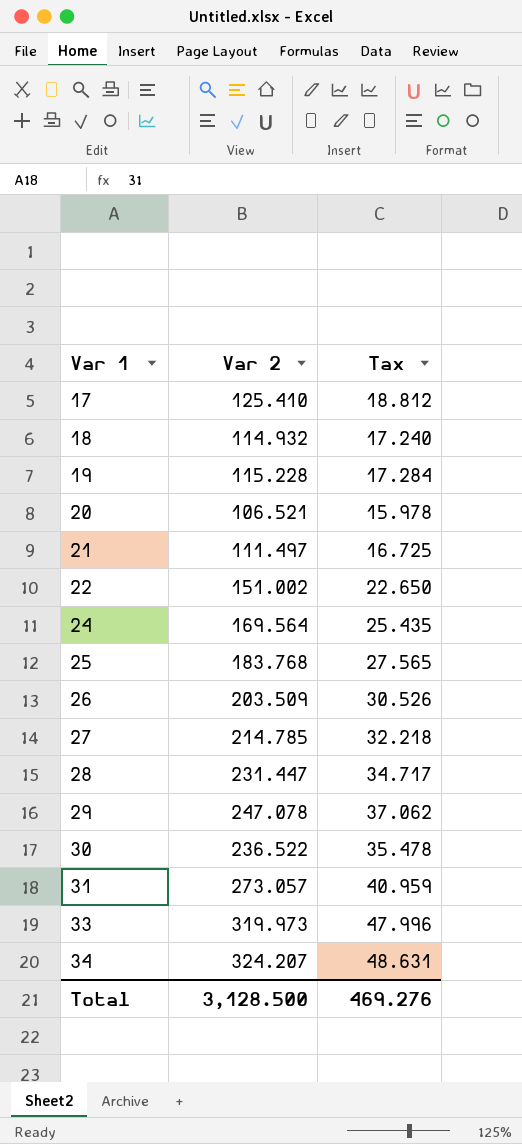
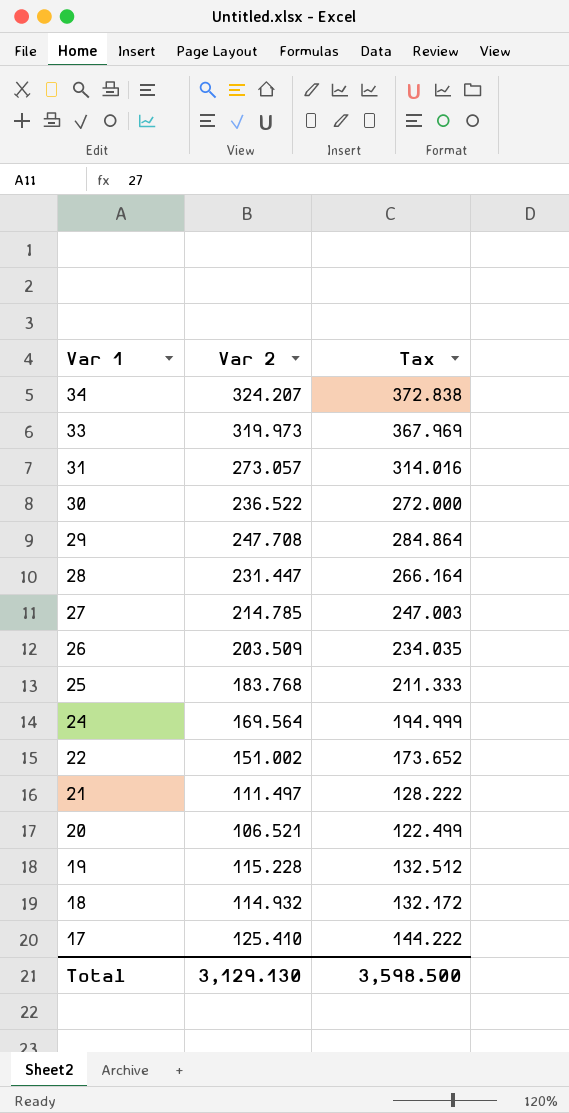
row order: Var 1 ascending -> Var 1 descending
column Tax | formula: [Var 2] * 0.15 -> [Var 2] * 1.15
29 | Var 2: 247.078 -> 247.708
Total | Var 2: 3,128.500 -> 3,129.130
Total | Tax: 469.276 -> 3,598.500

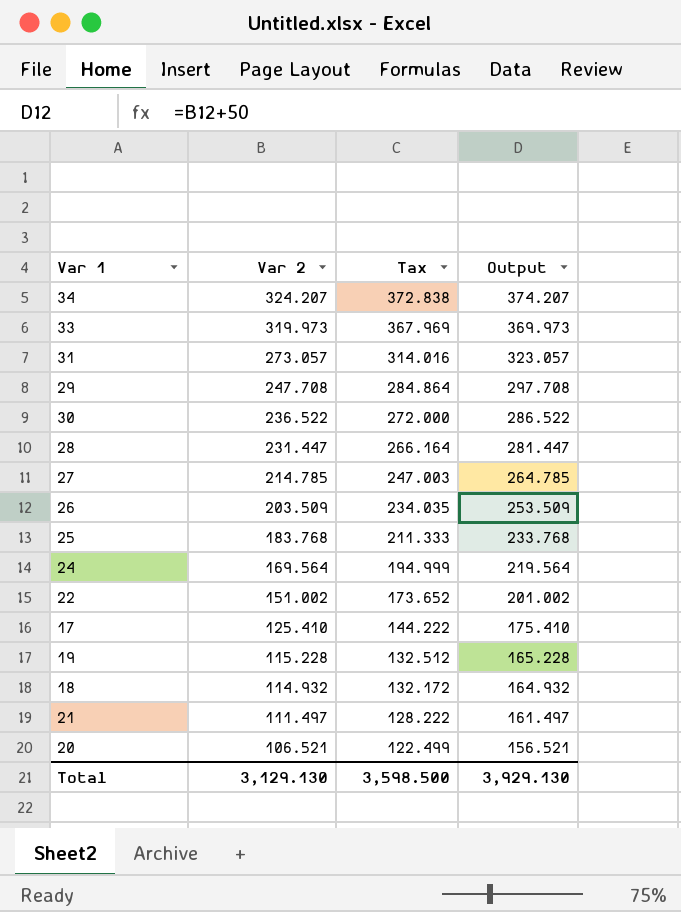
row order: Var 1 descending -> Var 2 descending
column Output | formula: none -> [Var 2] + 50

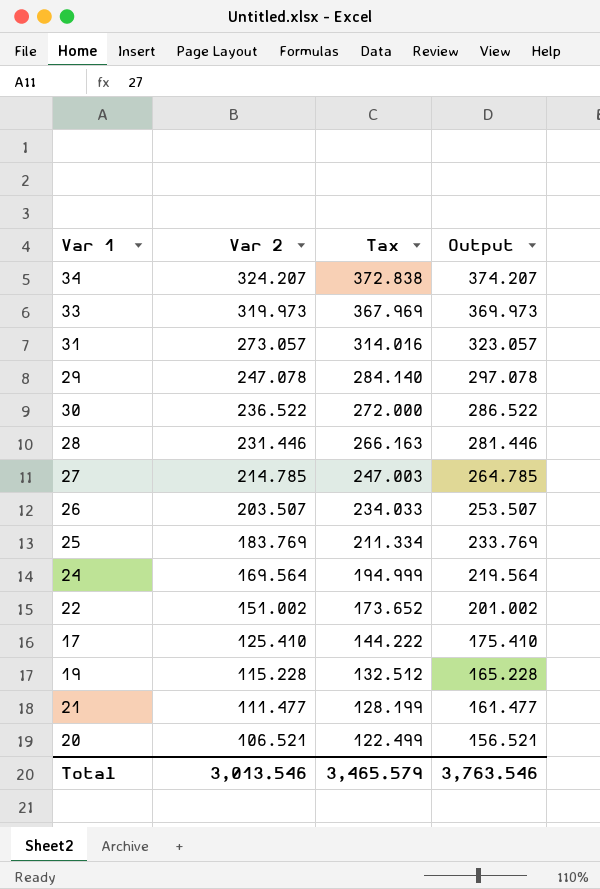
row 18: 114.932 | 132.172 | 164.932 -> none
29 | Var 2: 247.708 -> 247.078
29 | Tax: 284.864 -> 284.140
29 | Output: 297.708 -> 297.078
28 | Var 2: 231.447 -> 231.446
28 | Tax: 266.164 -> 266.163
28 | Output: 281.447 -> 281.446
26 | Var 2: 203.509 -> 203.507
26 | Tax: 234.035 -> 234.033
26 | Output: 253.509 -> 253.507
25 | Var 2: 183.768 -> 183.769
25 | Tax: 211.333 -> 211.334
25 | Output: 233.768 -> 233.769
21 | Var 2: 111.497 -> 111.477
21 | Tax: 128.222 -> 128.199
21 | Output: 161.497 -> 161.477
Total | Var 2: 3,129.130 -> 3,013.546
Total | Tax: 3,598.500 -> 3,465.579
Total | Output: 3,929.130 -> 3,763.546

